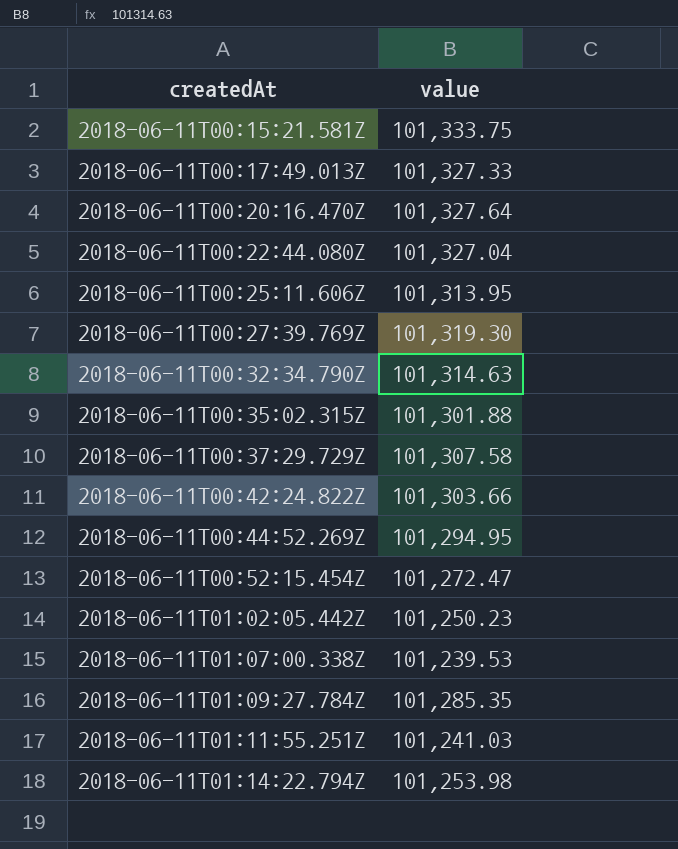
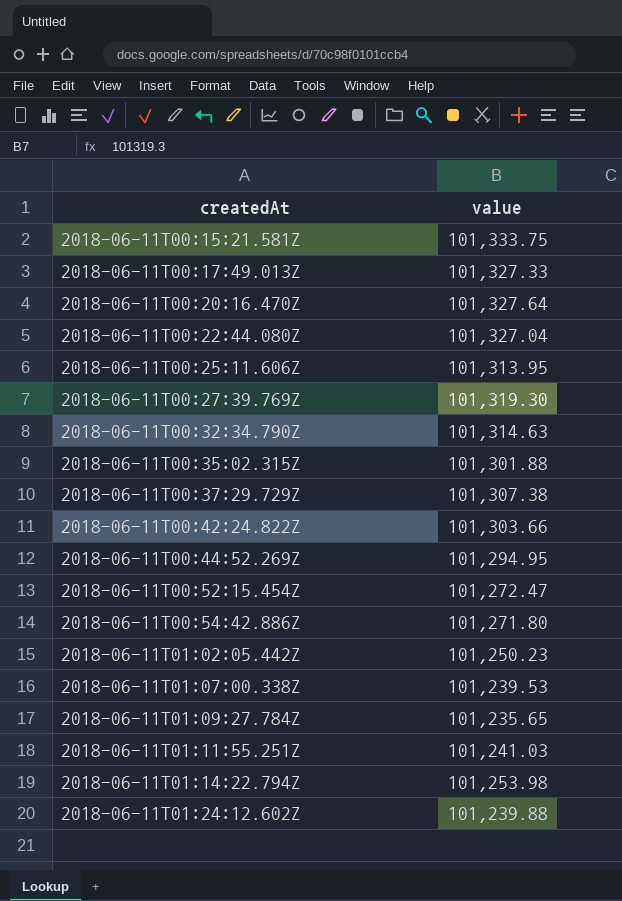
2018-06-11T00:37:29.729Z | value: 101,307.58 -> 101,307.38
row 2018-06-11T00:54:42.886Z: none -> 101,271.80
2018-06-11T01:09:27.784Z | value: 101,285.35 -> 101,235.65
row 2018-06-11T01:24:12.602Z: none -> 101,239.88

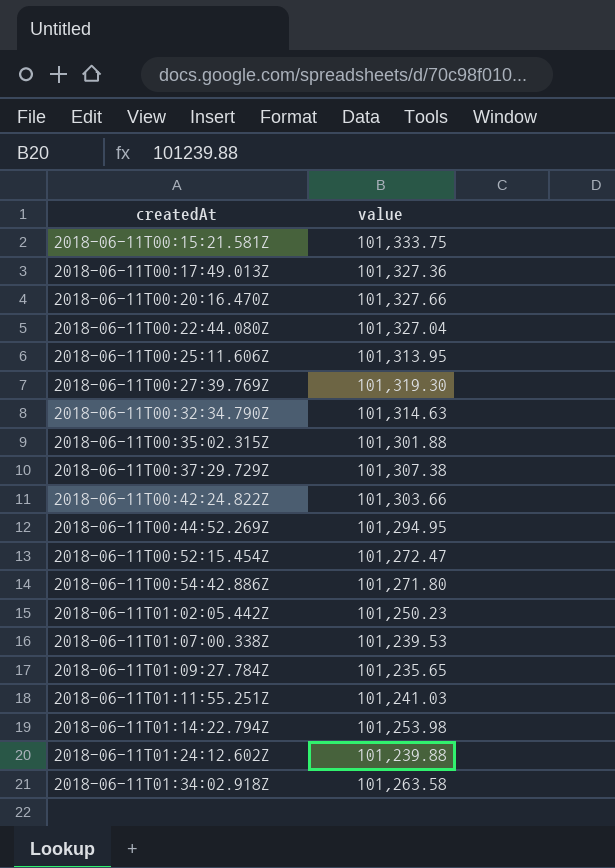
2018-06-11T00:17:49.013Z | value: 101,327.33 -> 101,327.36
2018-06-11T00:20:16.470Z | value: 101,327.64 -> 101,327.66
row 2018-06-11T01:34:02.918Z: none -> 101,263.58

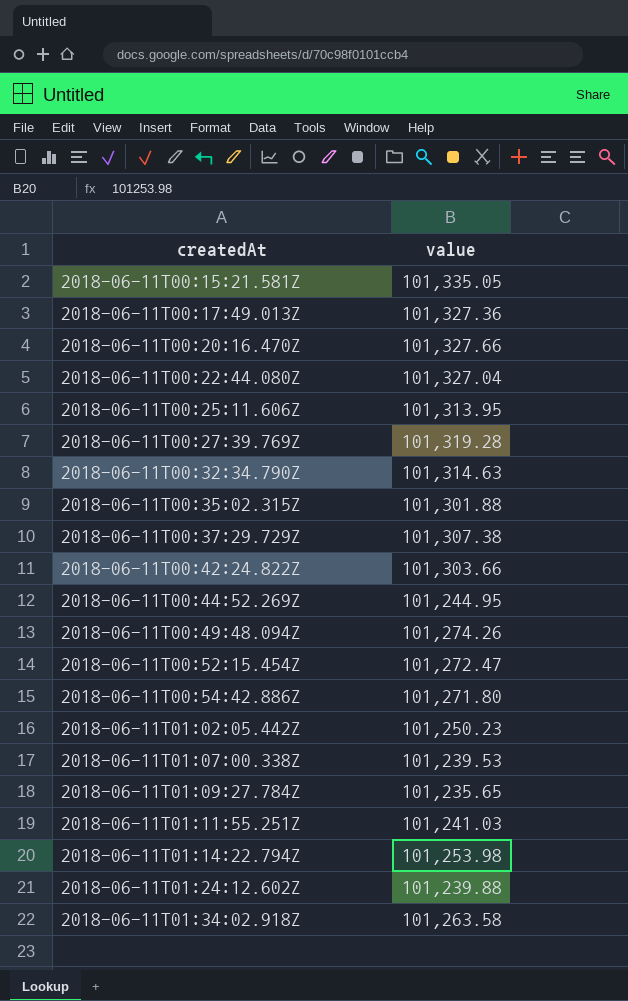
2018-06-11T00:15:21.581Z | value: 101,333.75 -> 101,335.05
2018-06-11T00:27:39.769Z | value: 101,319.30 -> 101,319.28
2018-06-11T00:44:52.269Z | value: 101,294.95 -> 101,244.95
row 2018-06-11T00:49:48.094Z: none -> 101,274.26

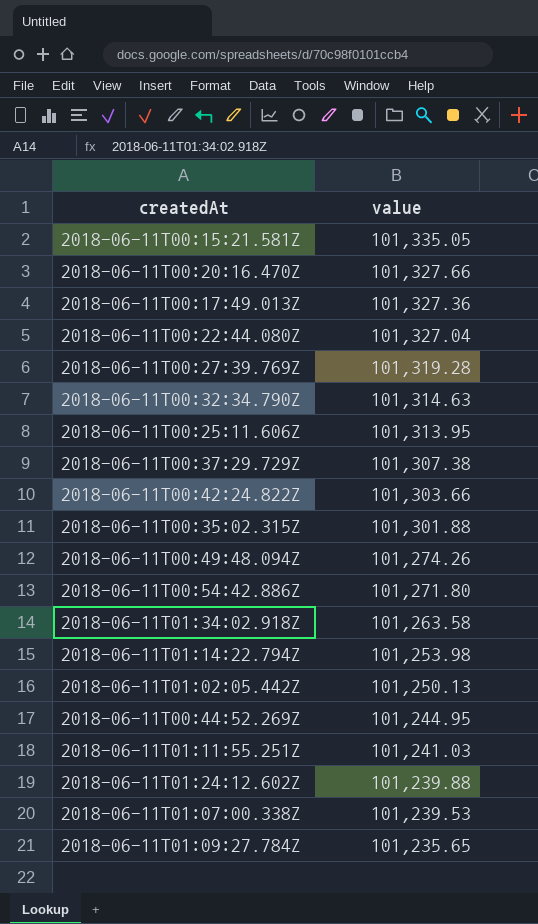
row order: createdAt ascending -> value descending
row 2018-06-11T00:52:15.454Z: 101,272.47 -> none
2018-06-11T01:02:05.442Z | value: 101,250.23 -> 101,250.13

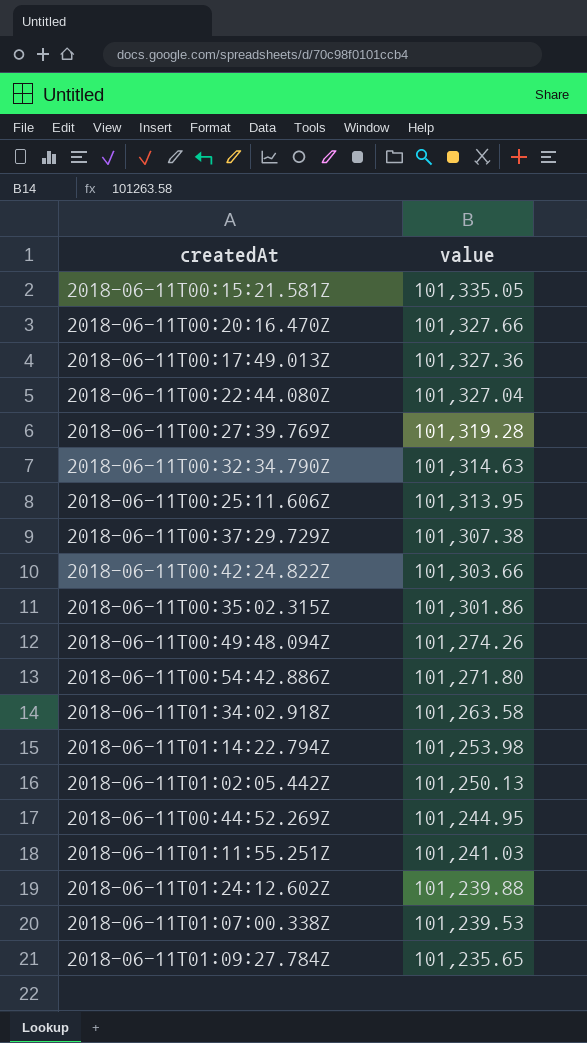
2018-06-11T00:35:02.315Z | value: 101,301.88 -> 101,301.86

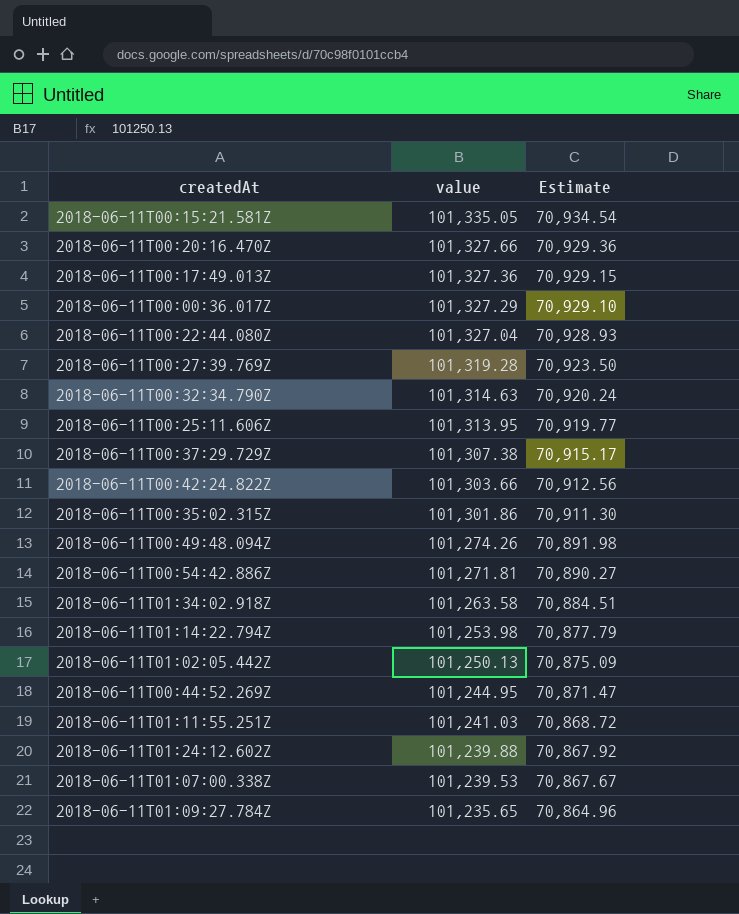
column Estimate | formula: none -> [value] * 0.7
row 2018-06-11T00:00:36.017Z: none -> 101,327.29 | 70,929.10
2018-06-11T00:54:42.886Z | value: 101,271.80 -> 101,271.81

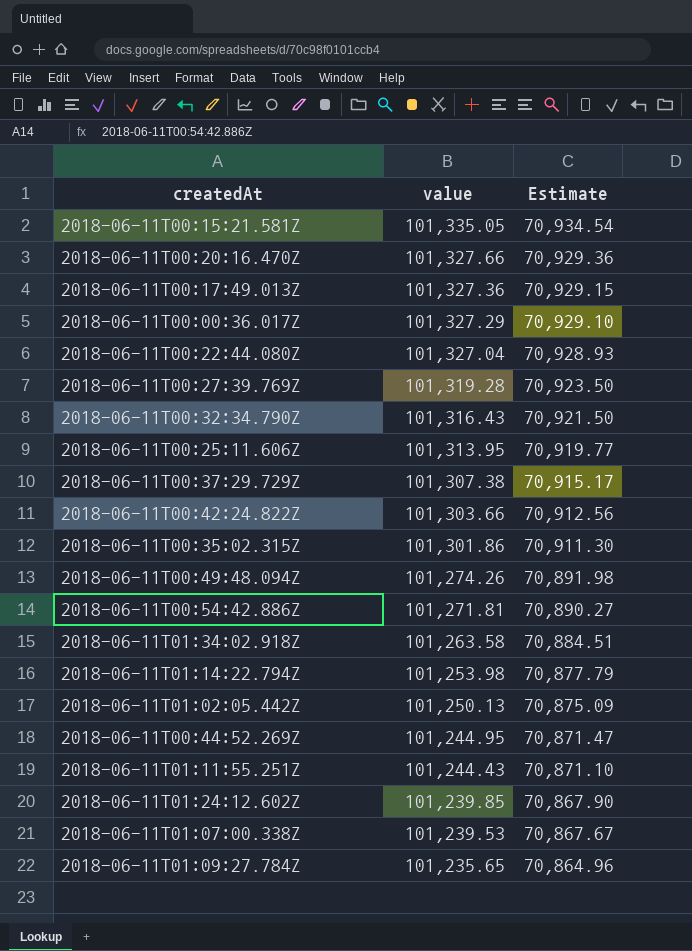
2018-06-11T00:32:34.790Z | value: 101,314.63 -> 101,316.43
2018-06-11T00:32:34.790Z | Estimate: 70,920.24 -> 70,921.50
2018-06-11T01:11:55.251Z | value: 101,241.03 -> 101,244.43
2018-06-11T01:11:55.251Z | Estimate: 70,868.72 -> 70,871.10
2018-06-11T01:24:12.602Z | value: 101,239.88 -> 101,239.85
2018-06-11T01:24:12.602Z | Estimate: 70,867.92 -> 70,867.90

